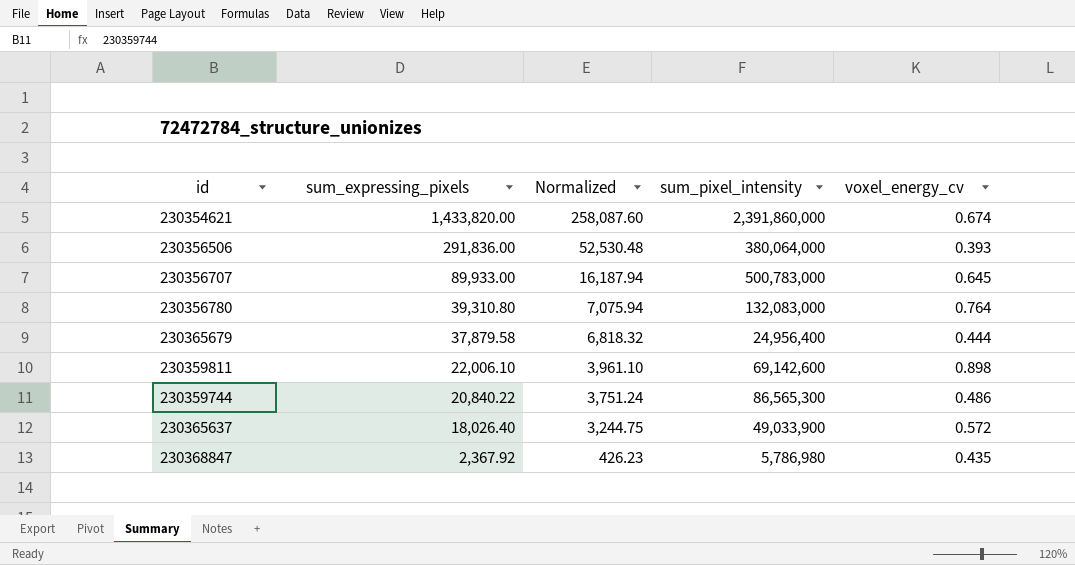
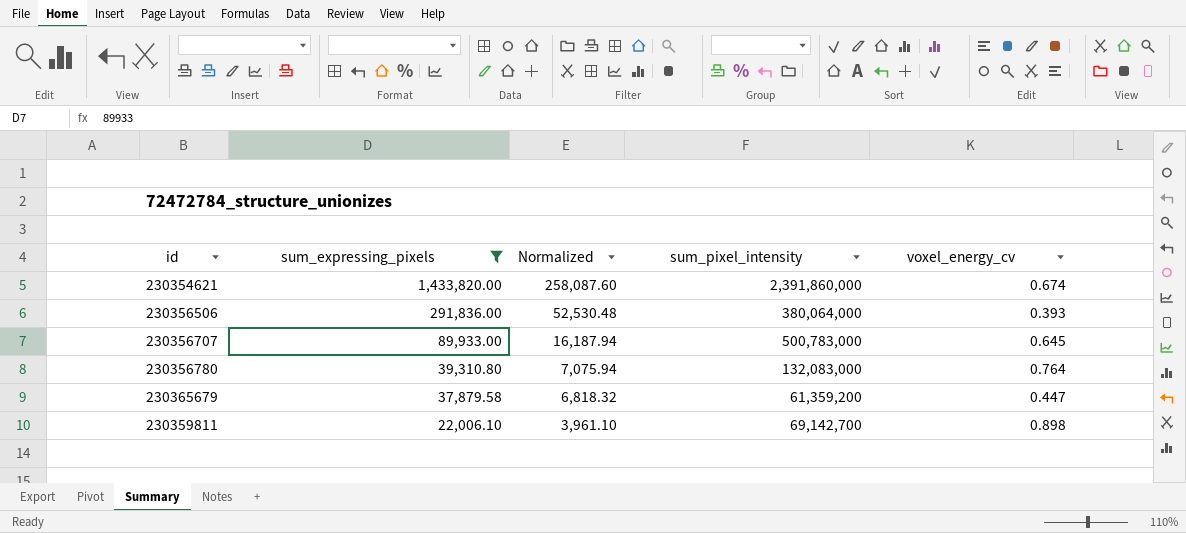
filter: none -> sum_expressing_pixels >= 22,006.10
230365679 | sum_pixel_intensity: 24,956,400 -> 61,359,200
230365679 | voxel_energy_cv: 0.444 -> 0.447
230359811 | sum_pixel_intensity: 69,142,600 -> 69,142,700

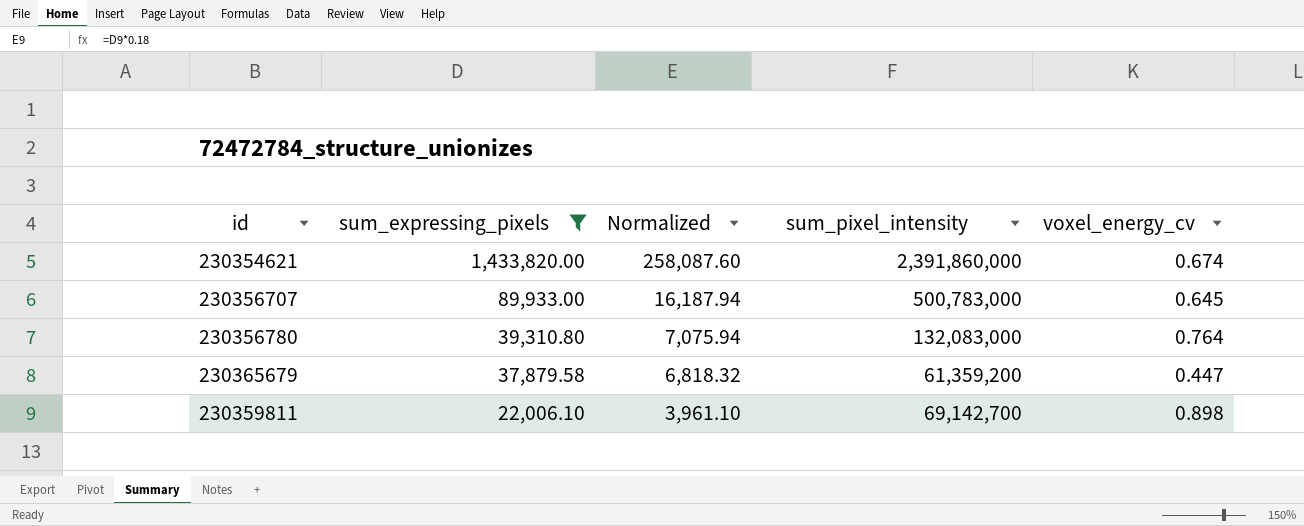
row 230356506: 291,836.00 | 52,530.48 | 380,064,000 | 0.393 -> none

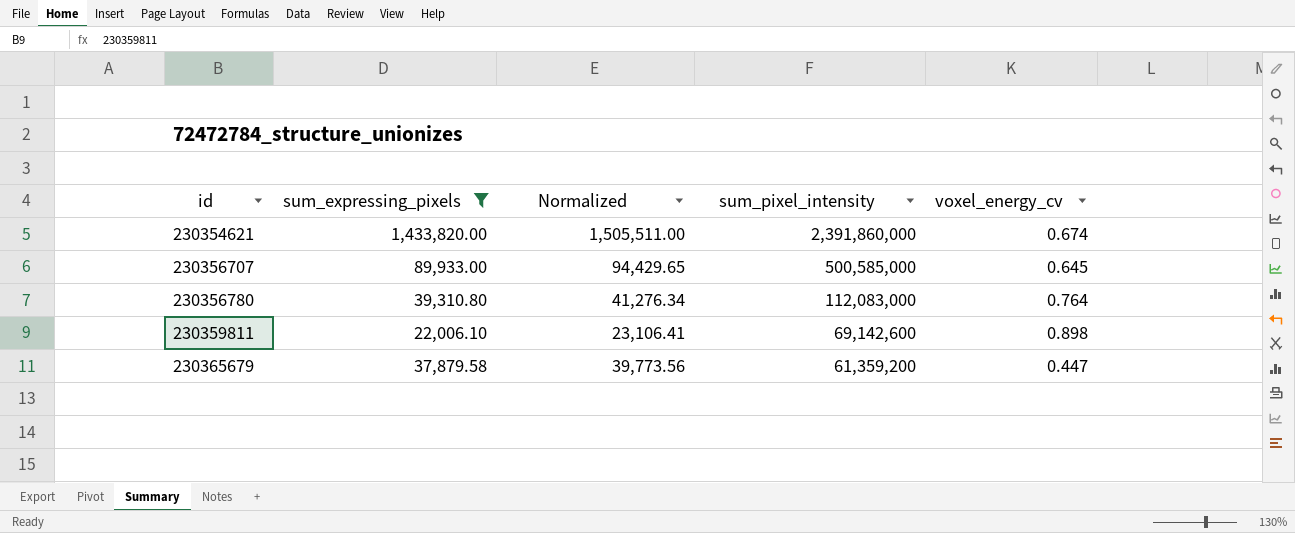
row order: sum_expressing_pixels descending -> id ascending
column Normalized | formula: [sum_expressing_pixels] * 0.18 -> [sum_expressing_pixels] * 1.05
230356707 | sum_pixel_intensity: 500,783,000 -> 500,585,000
230356780 | sum_pixel_intensity: 132,083,000 -> 112,083,000
230359811 | sum_pixel_intensity: 69,142,700 -> 69,142,600

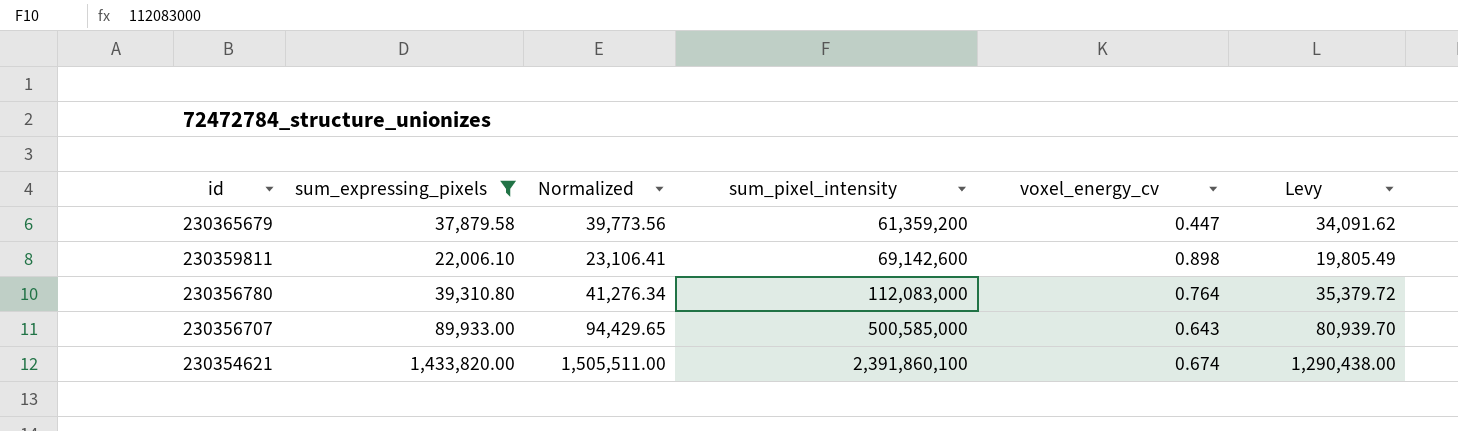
row order: id ascending -> id descending
column Levy | formula: none -> [sum_expressing_pixels] * 0.9
230356707 | voxel_energy_cv: 0.645 -> 0.643
230354621 | sum_pixel_intensity: 2,391,860,000 -> 2,391,860,100

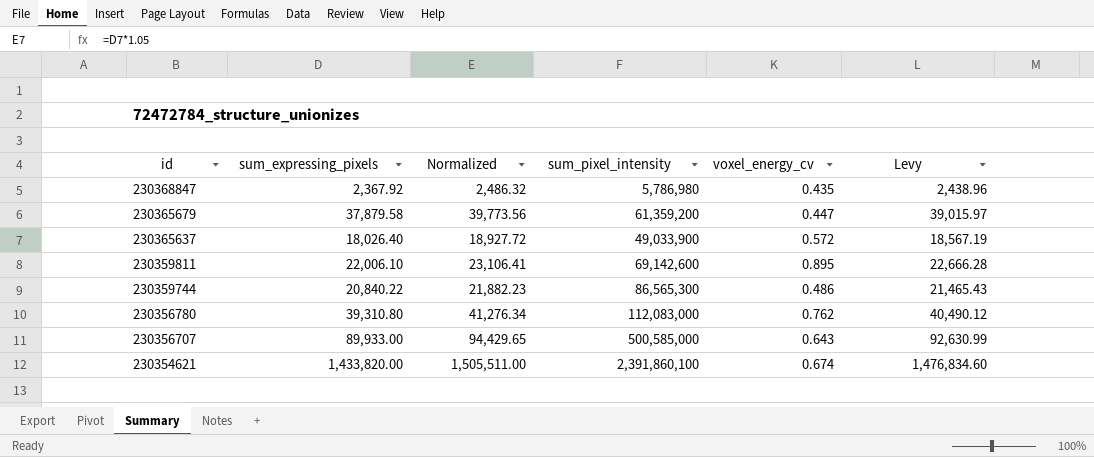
filter: sum_expressing_pixels >= 22,006.10 -> none
column Levy | formula: [sum_expressing_pixels] * 0.9 -> [sum_expressing_pixels] * 1.03
230359811 | voxel_energy_cv: 0.898 -> 0.895
230356780 | voxel_energy_cv: 0.764 -> 0.762

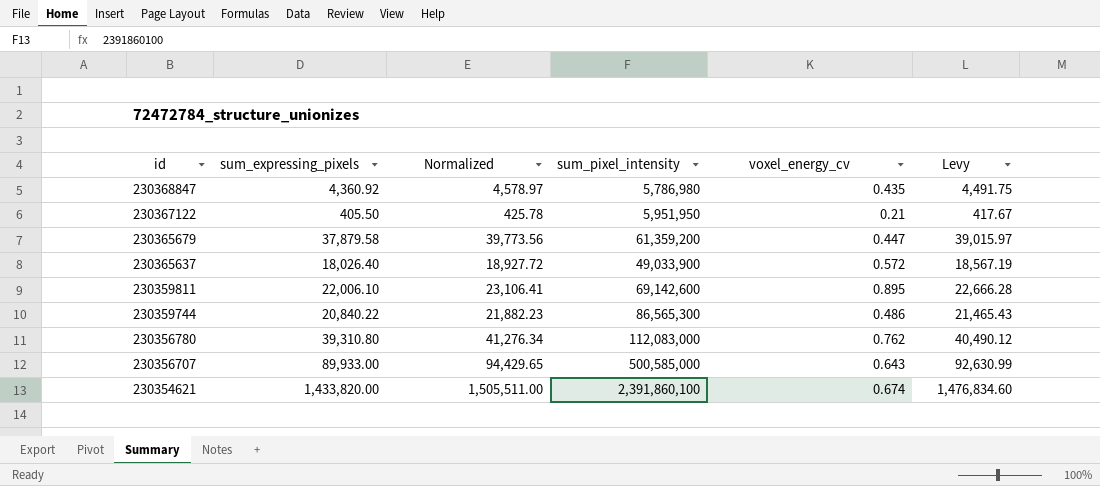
230368847 | sum_expressing_pixels: 2,367.92 -> 4,360.92
230368847 | Normalized: 2,486.32 -> 4,578.97
230368847 | Levy: 2,438.96 -> 4,491.75
row 230367122: none -> 405.50 | 425.78 | 5,951,950 | 0.21 | 417.67

